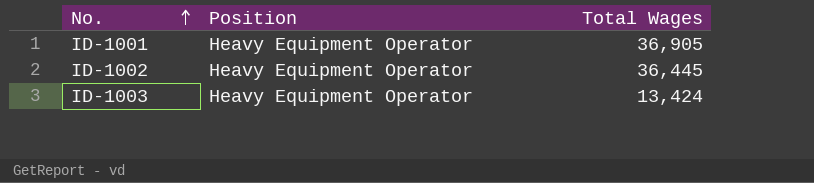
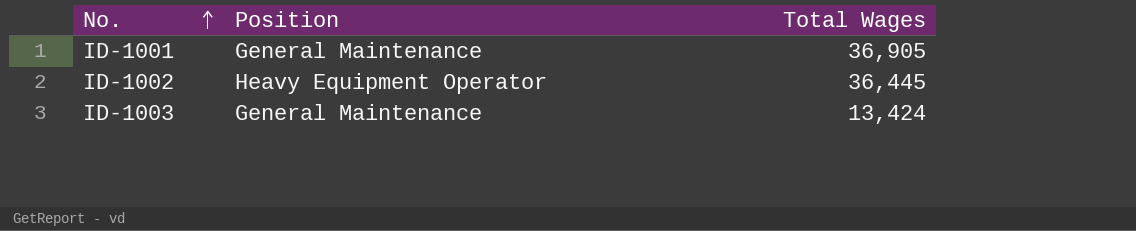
ID-1001 | Position: Heavy Equipment Operator -> General Maintenance
ID-1003 | Position: Heavy Equipment Operator -> General Maintenance

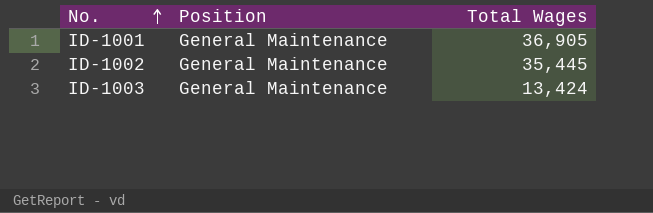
ID-1002 | Position: Heavy Equipment Operator -> General Maintenance
ID-1002 | Total Wages: 36,445 -> 35,445

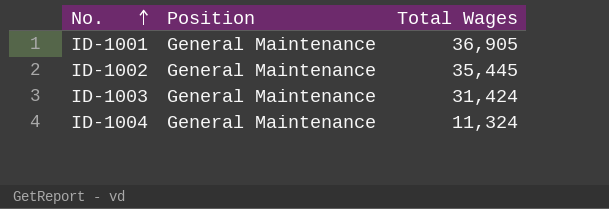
ID-1003 | Total Wages: 13,424 -> 31,424
row ID-1004: none -> General Maintenance | 11,324

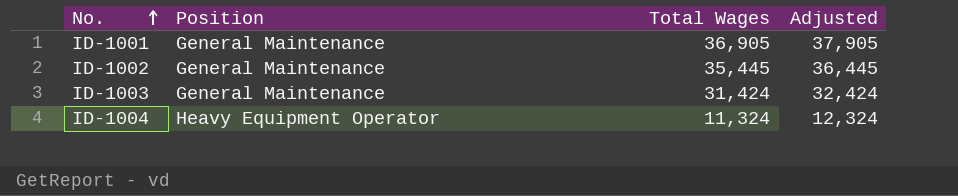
column Adjusted | formula: none -> [Total Wages] + 1000
ID-1004 | Position: General Maintenance -> Heavy Equipment Operator

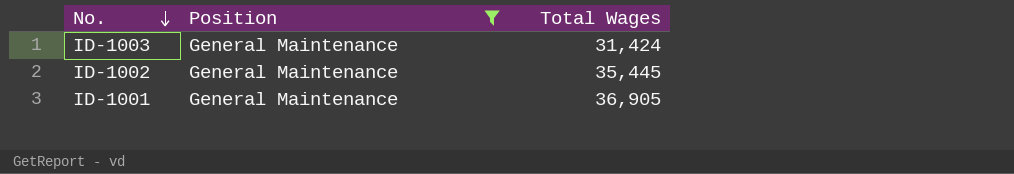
filter: none -> Position = General Maintenance
row order: No. ascending -> No. descending
column Adjusted | formula: [Total Wages] + 1000 -> none

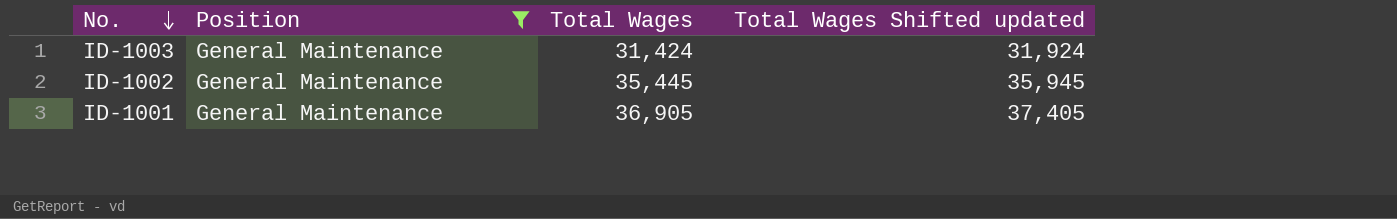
column Total Wages Shifted updated | formula: none -> [Total Wages] + 500

